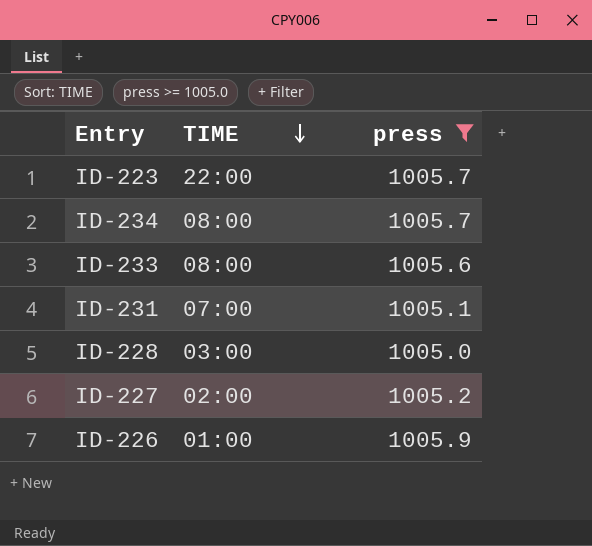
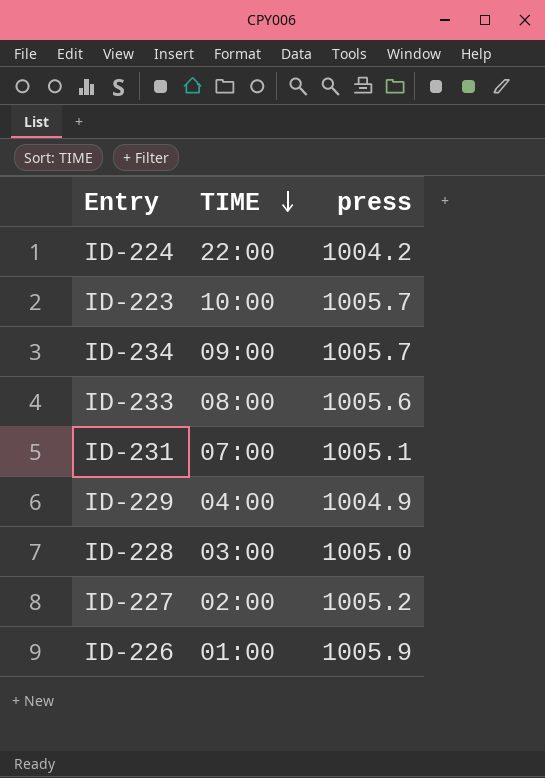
filter: press >= 1005.0 -> none
ID-223 | TIME: 22:00 -> 10:00
ID-234 | TIME: 08:00 -> 09:00

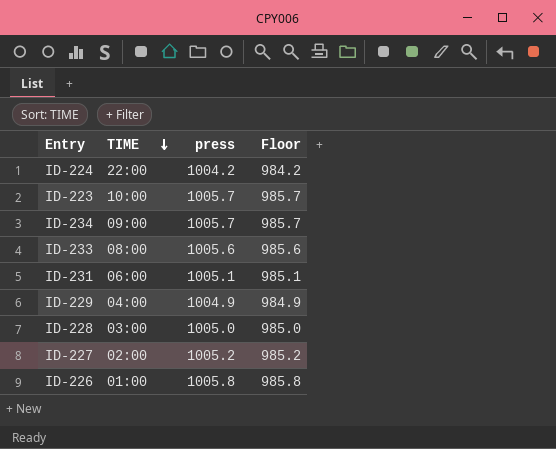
column Floor | formula: none -> [press] - 20
ID-231 | TIME: 07:00 -> 06:00
ID-226 | press: 1005.9 -> 1005.8

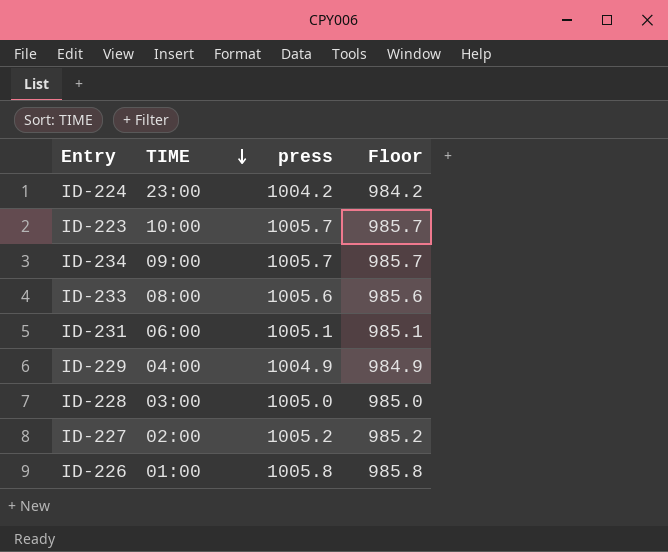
ID-224 | TIME: 22:00 -> 23:00

